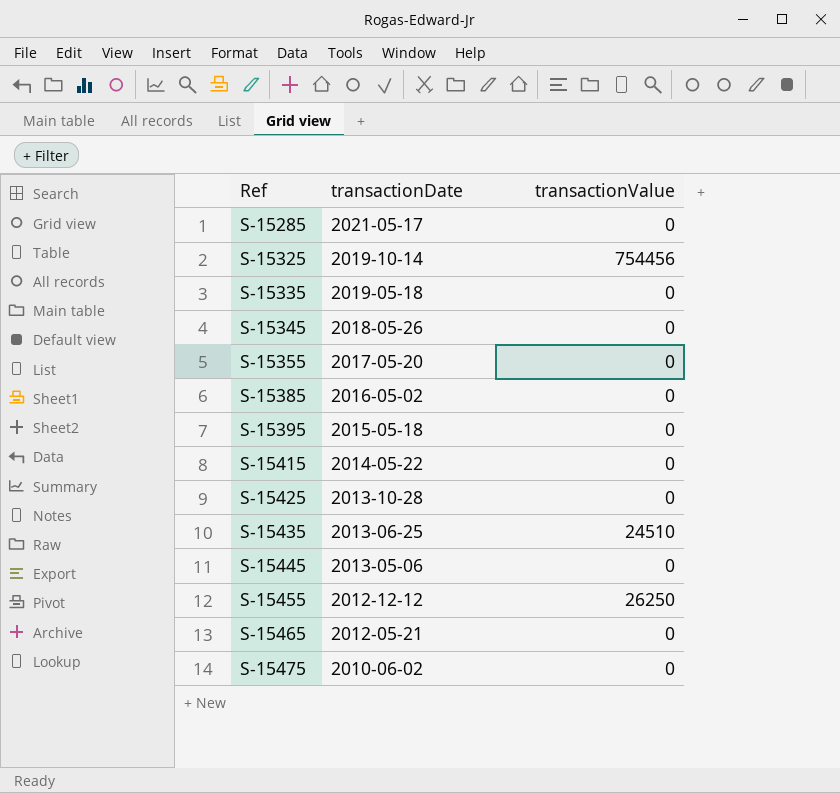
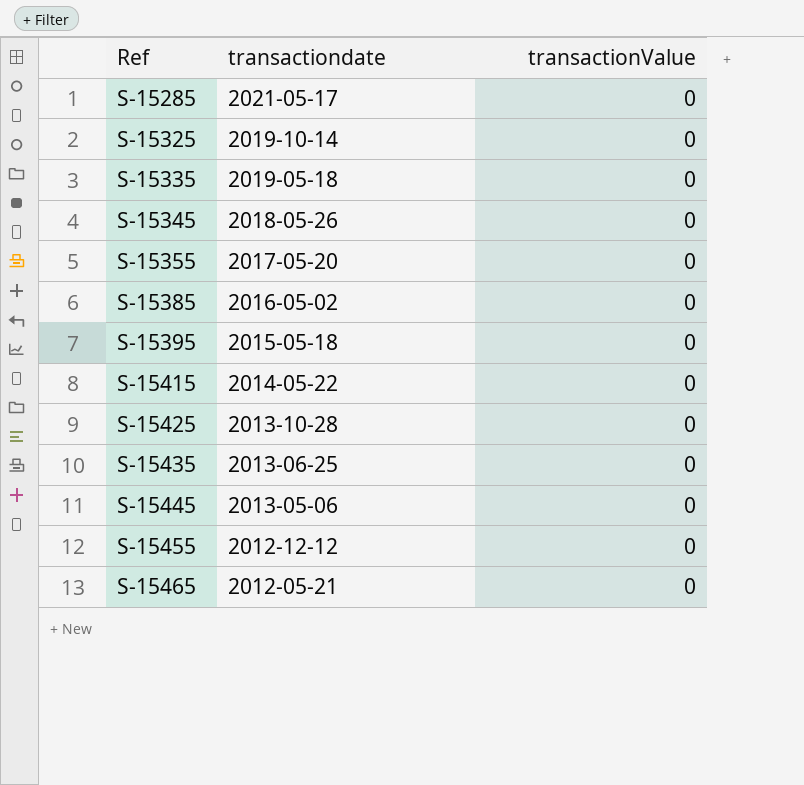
column name: transactionDate -> transactiondate
row S-15475: 2010-06-02 | 0 -> none
S-15325 | transactionValue: 754456 -> 0
S-15435 | transactionValue: 24510 -> 0
S-15455 | transactionValue: 26250 -> 0

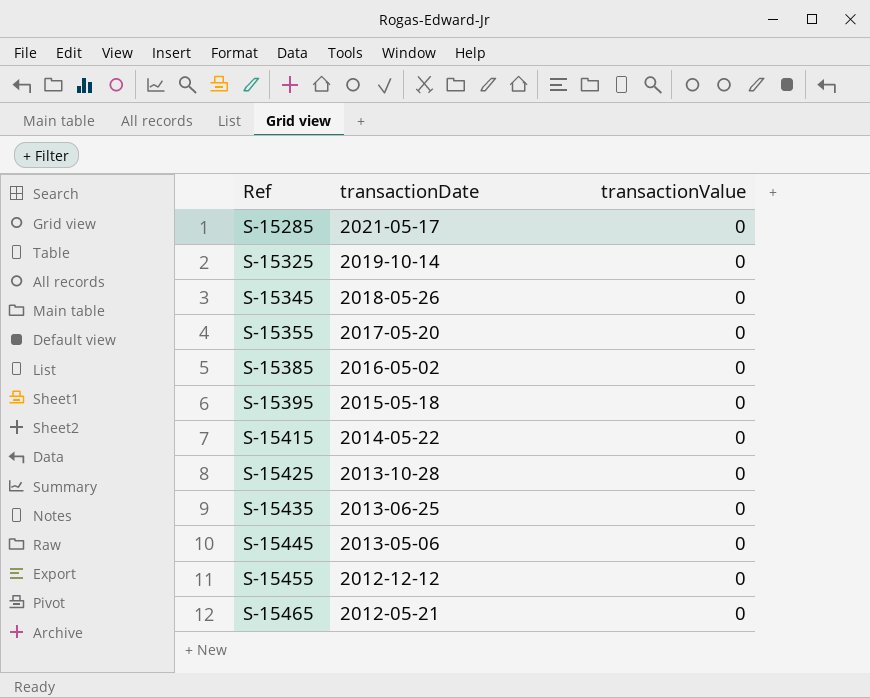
column name: transactiondate -> transactionDate
row S-15335: 2019-05-18 | 0 -> none

